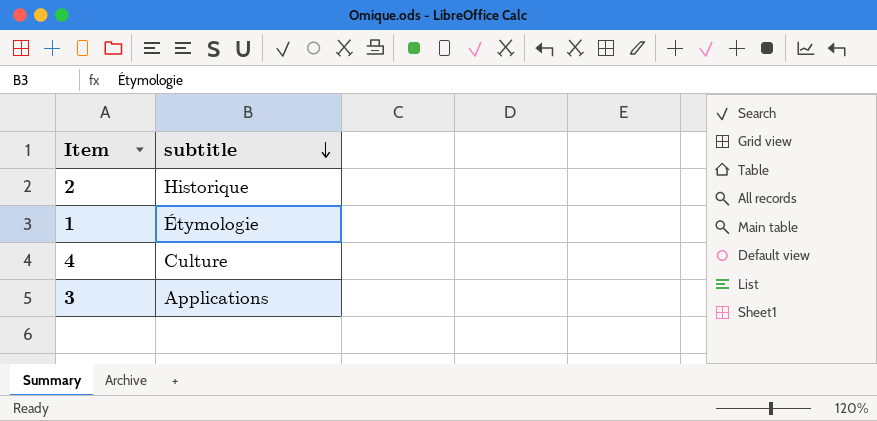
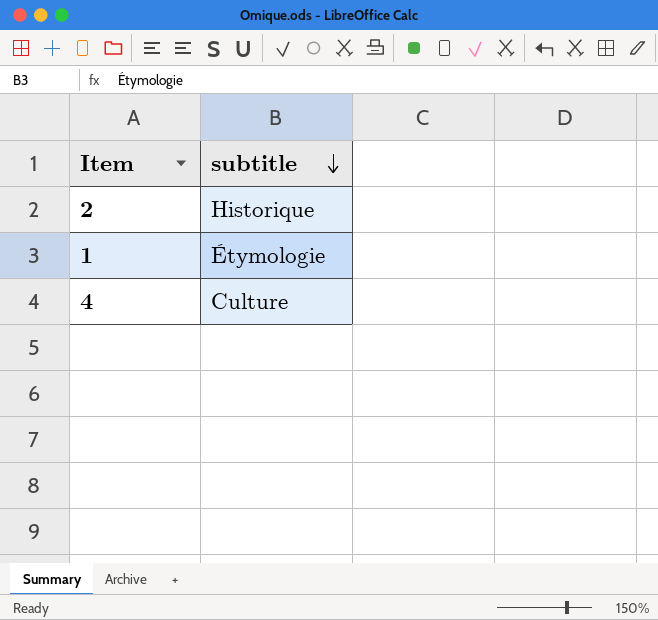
row 3: Applications -> none

